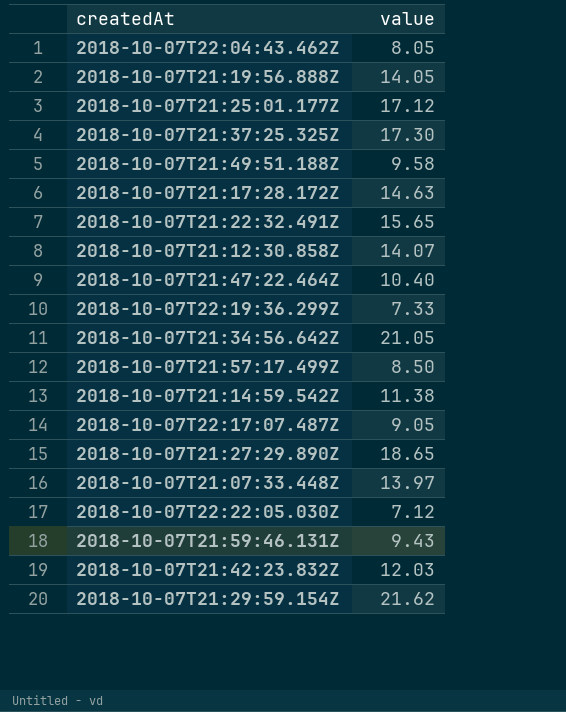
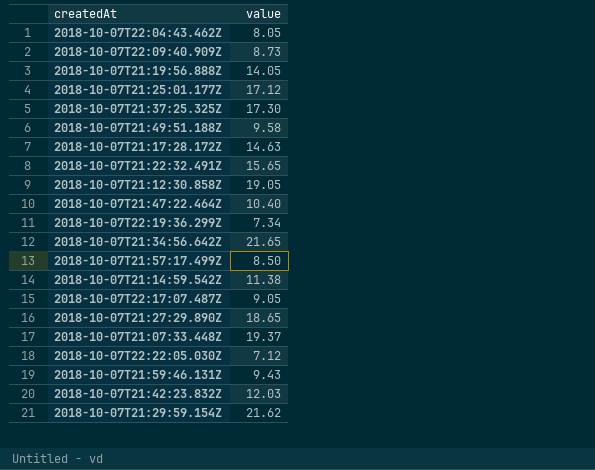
row 2018-10-07T22:09:40.909Z: none -> 8.73
2018-10-07T21:12:30.858Z | value: 14.07 -> 19.05
2018-10-07T22:19:36.299Z | value: 7.33 -> 7.34
2018-10-07T21:34:56.642Z | value: 21.05 -> 21.65
2018-10-07T21:07:33.448Z | value: 13.97 -> 19.37

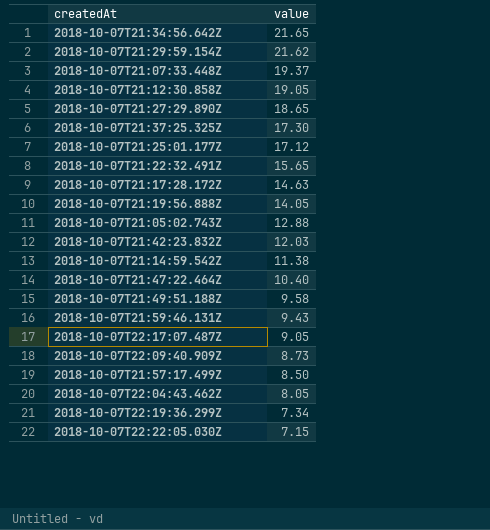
row order: none -> value descending
row 2018-10-07T21:05:02.743Z: none -> 12.88
2018-10-07T22:22:05.030Z | value: 7.12 -> 7.15

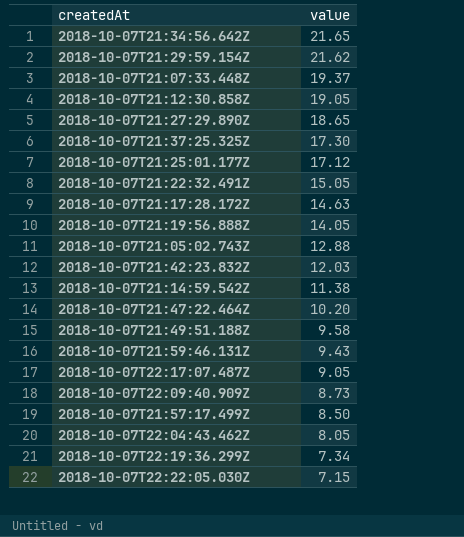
2018-10-07T21:22:32.491Z | value: 15.65 -> 15.05
2018-10-07T21:47:22.464Z | value: 10.40 -> 10.20

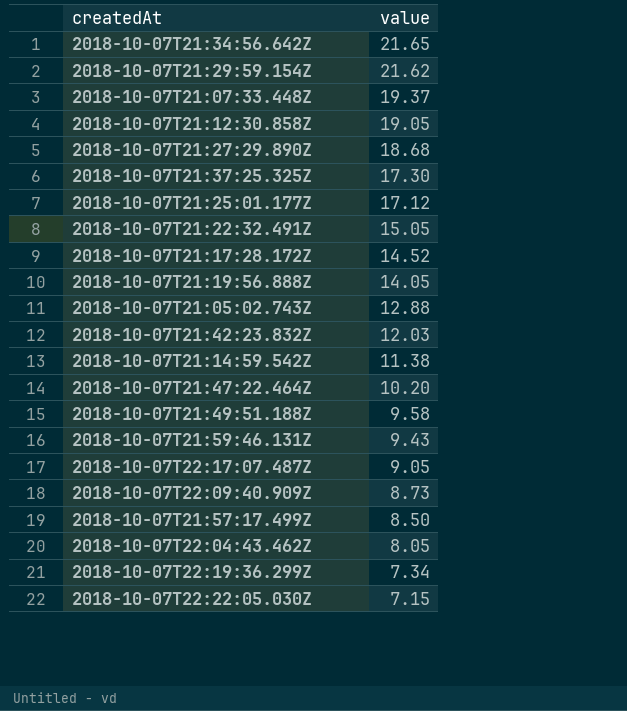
2018-10-07T21:27:29.890Z | value: 18.65 -> 18.68
2018-10-07T21:17:28.172Z | value: 14.63 -> 14.52

